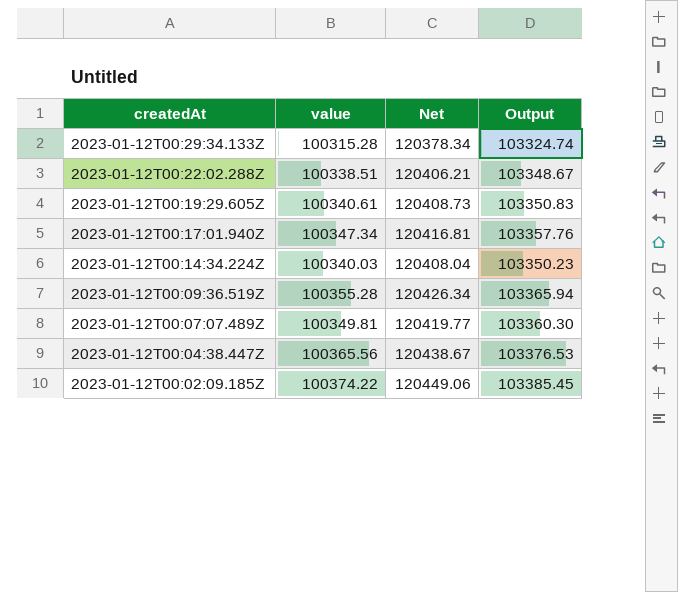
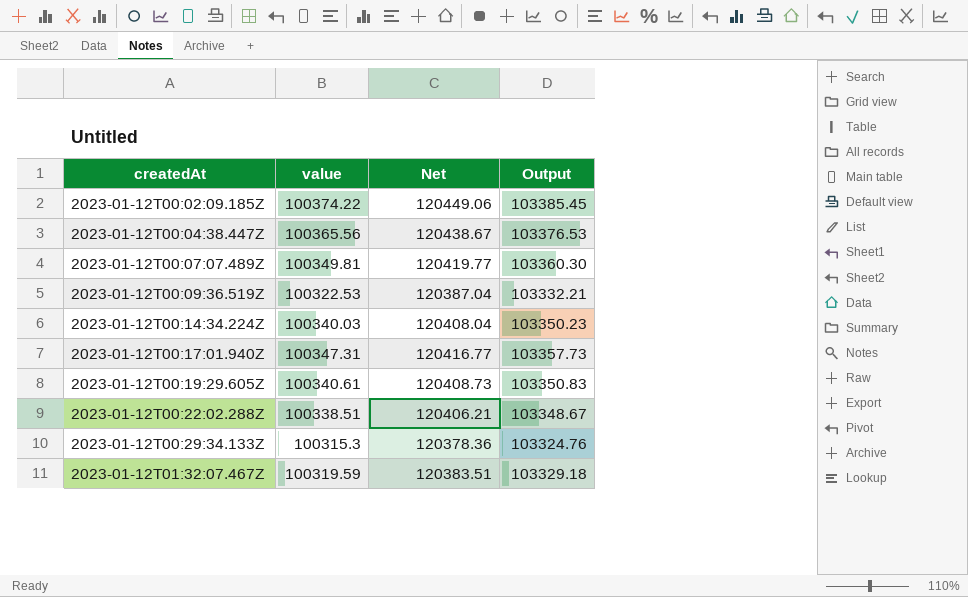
row order: createdAt descending -> createdAt ascending
2023-01-12T00:09:36.519Z | value: 100355.28 -> 100322.53
2023-01-12T00:09:36.519Z | Net: 120426.34 -> 120387.04
2023-01-12T00:09:36.519Z | Output: 103365.94 -> 103332.21
2023-01-12T00:17:01.940Z | value: 100347.34 -> 100347.31
2023-01-12T00:17:01.940Z | Net: 120416.81 -> 120416.77
2023-01-12T00:17:01.940Z | Output: 103357.76 -> 103357.73
2023-01-12T00:29:34.133Z | value: 100315.28 -> 100315.3
2023-01-12T00:29:34.133Z | Net: 120378.34 -> 120378.36
2023-01-12T00:29:34.133Z | Output: 103324.74 -> 103324.76
row 2023-01-12T01:32:07.467Z: none -> 100319.59 | 120383.51 | 103329.18

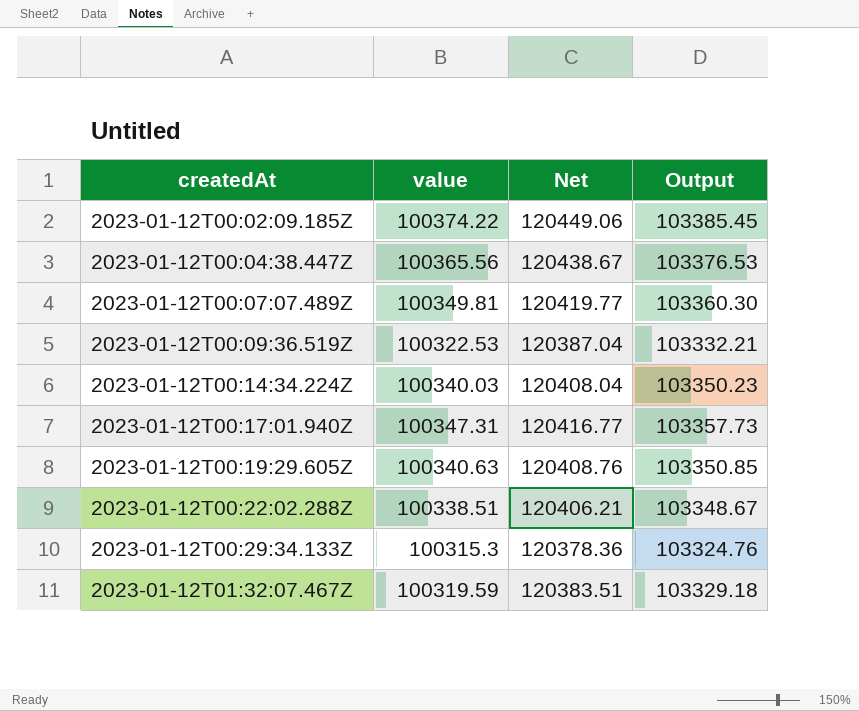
2023-01-12T00:19:29.605Z | value: 100340.61 -> 100340.63
2023-01-12T00:19:29.605Z | Net: 120408.73 -> 120408.76
2023-01-12T00:19:29.605Z | Output: 103350.83 -> 103350.85

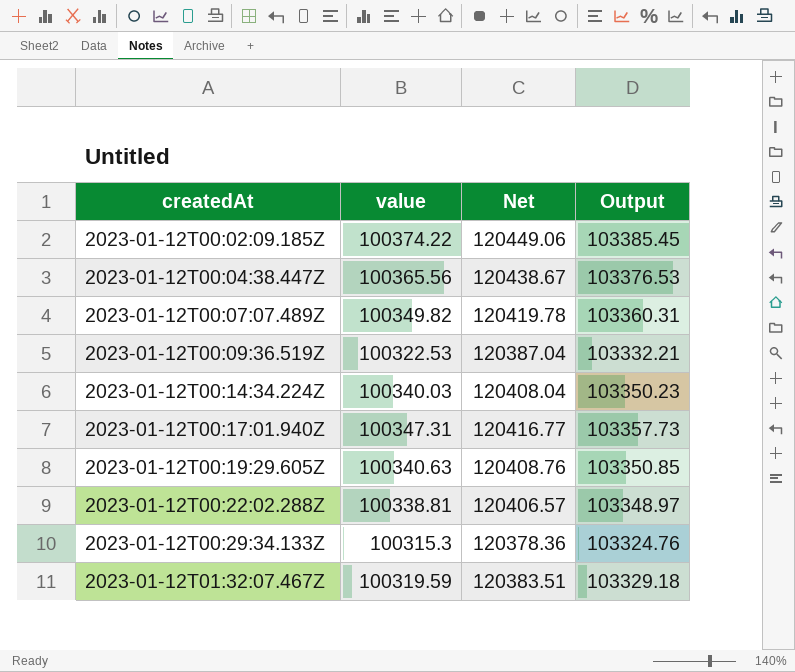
2023-01-12T00:07:07.489Z | value: 100349.81 -> 100349.82
2023-01-12T00:07:07.489Z | Net: 120419.77 -> 120419.78
2023-01-12T00:07:07.489Z | Output: 103360.30 -> 103360.31
2023-01-12T00:22:02.288Z | value: 100338.51 -> 100338.81
2023-01-12T00:22:02.288Z | Net: 120406.21 -> 120406.57
2023-01-12T00:22:02.288Z | Output: 103348.67 -> 103348.97

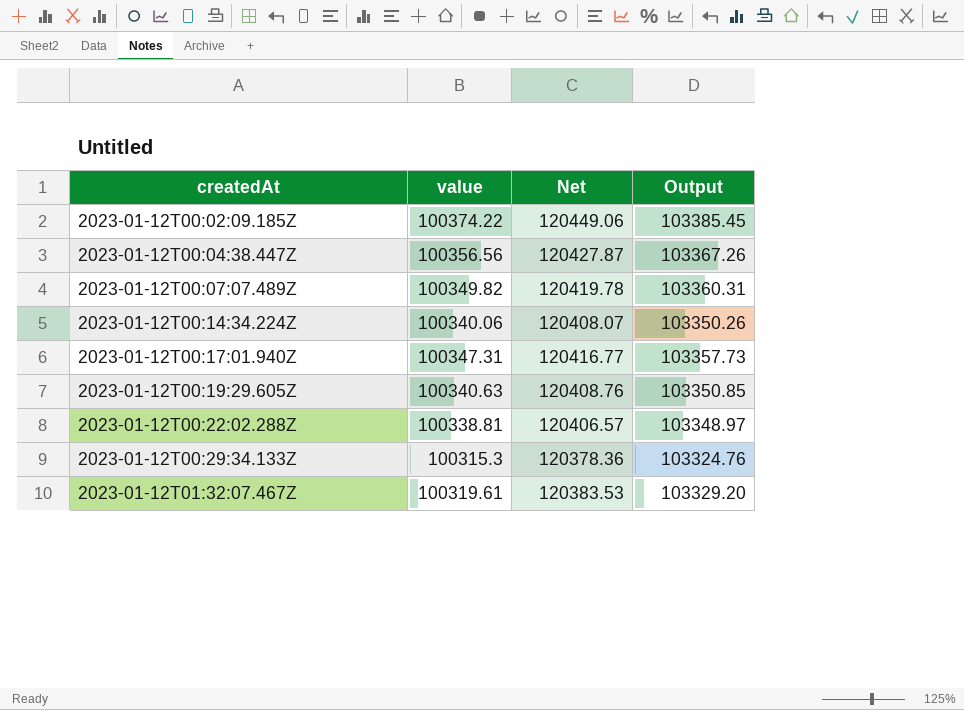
row 2023-01-12T00:09:36.519Z: 100322.53 | 120387.04 | 103332.21 -> none
2023-01-12T00:04:38.447Z | value: 100365.56 -> 100356.56
2023-01-12T00:04:38.447Z | Net: 120438.67 -> 120427.87
2023-01-12T00:04:38.447Z | Output: 103376.53 -> 103367.26
2023-01-12T00:14:34.224Z | value: 100340.03 -> 100340.06
2023-01-12T00:14:34.224Z | Net: 120408.04 -> 120408.07
2023-01-12T00:14:34.224Z | Output: 103350.23 -> 103350.26
2023-01-12T01:32:07.467Z | value: 100319.59 -> 100319.61
2023-01-12T01:32:07.467Z | Net: 120383.51 -> 120383.53
2023-01-12T01:32:07.467Z | Output: 103329.18 -> 103329.20

